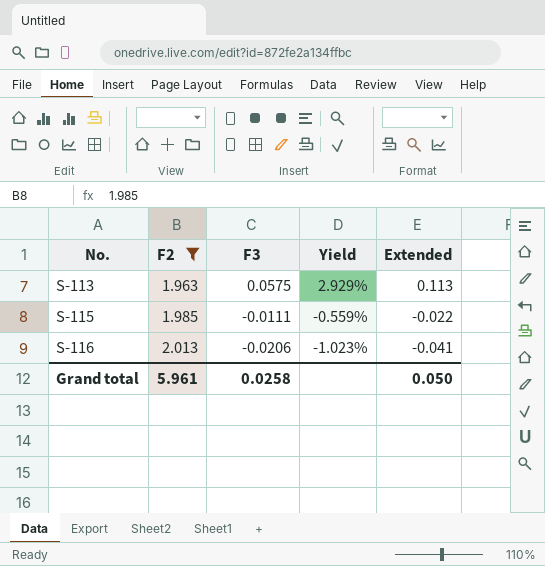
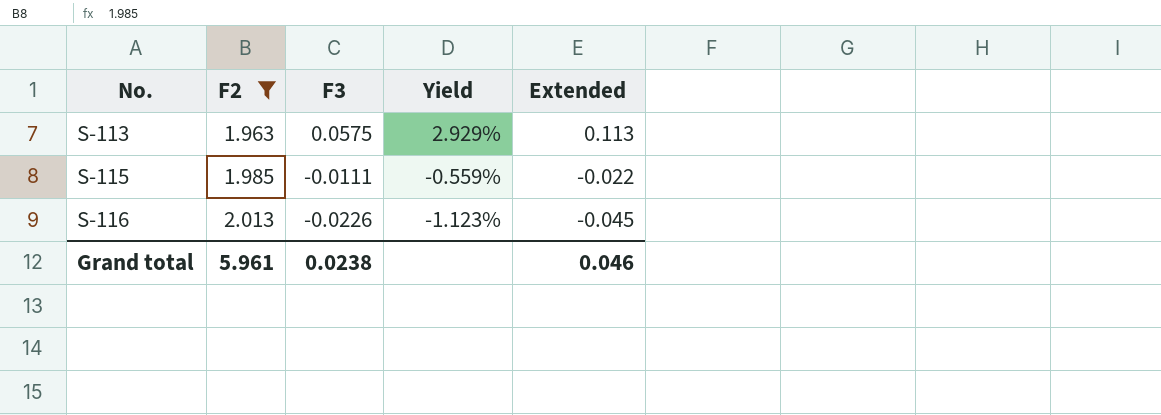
S-116 | F3: -0.0206 -> -0.0226
S-116 | Yield: -1.023% -> -1.123%
S-116 | Extended: -0.041 -> -0.045
Grand total | F3: 0.0258 -> 0.0238
Grand total | Extended: 0.050 -> 0.046

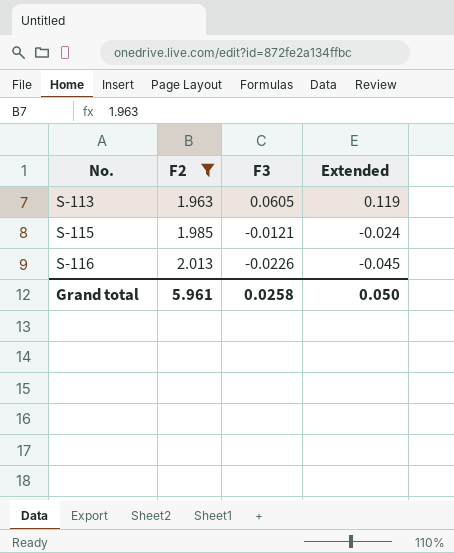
column Yield | formula: [F3] / [F2] -> none
S-113 | F3: 0.0575 -> 0.0605
S-113 | Extended: 0.113 -> 0.119
S-115 | F3: -0.0111 -> -0.0121
S-115 | Extended: -0.022 -> -0.024
Grand total | F3: 0.0238 -> 0.0258
Grand total | Extended: 0.046 -> 0.050

